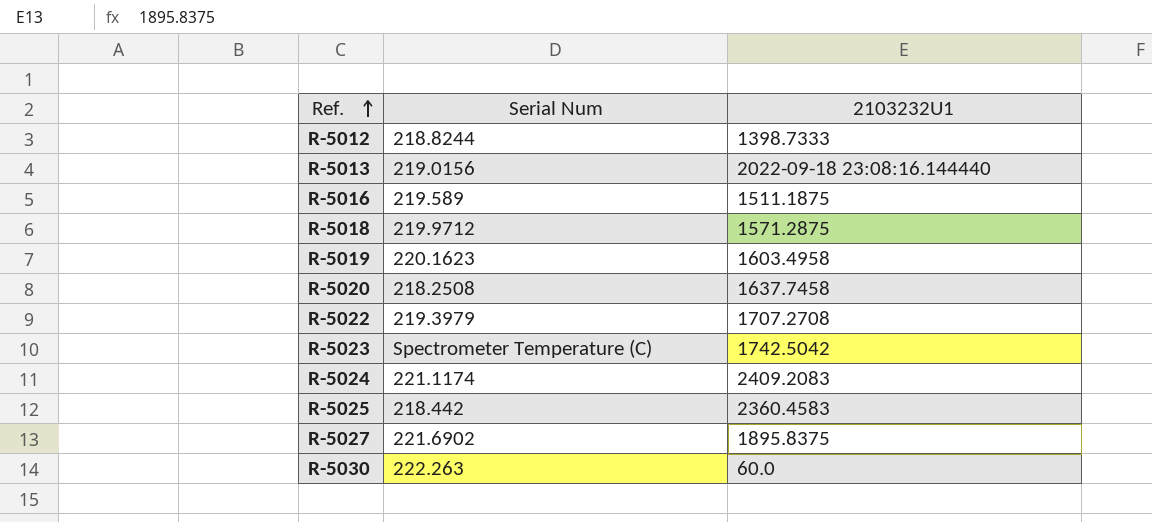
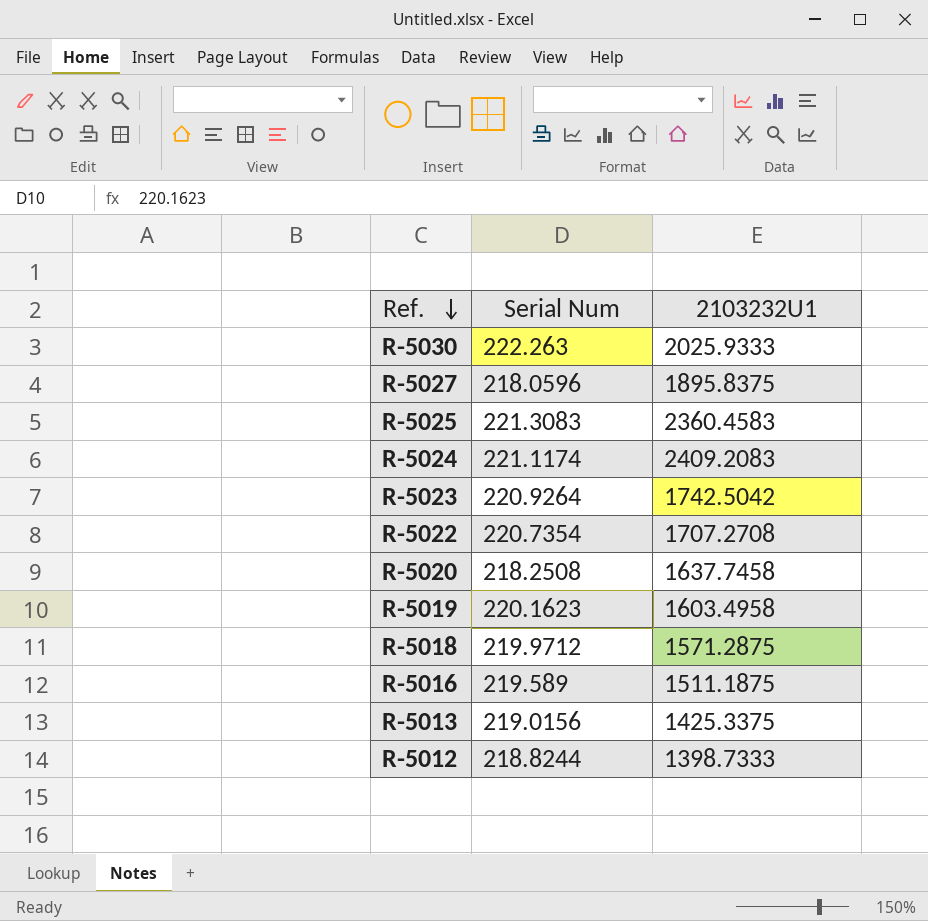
row order: Ref. ascending -> Ref. descending
R-5030 | 2103232U1: 60.0 -> 2025.9333
R-5027 | Serial Num: 221.6902 -> 218.0596
R-5025 | Serial Num: 218.442 -> 221.3083
R-5023 | Serial Num: Spectrometer Temperature (C) -> 220.9264
R-5022 | Serial Num: 219.3979 -> 220.7354
R-5013 | 2103232U1: 2022-09-18 23:08:16.144440 -> 1425.3375

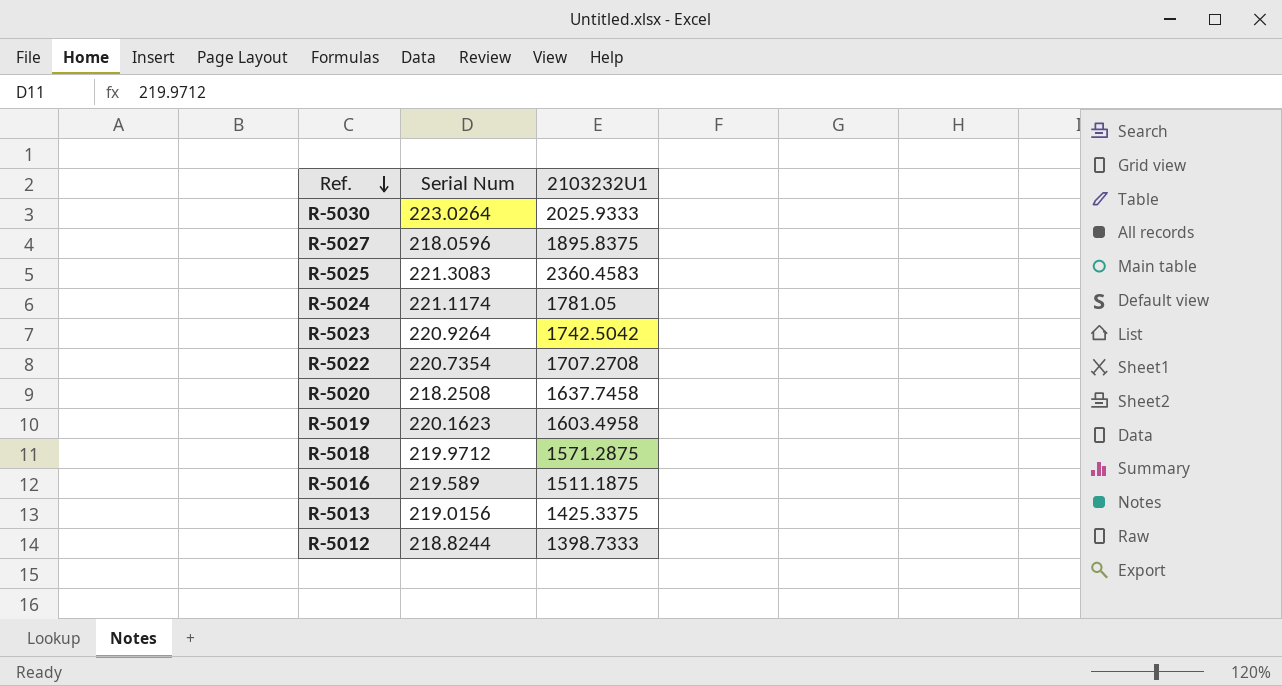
R-5030 | Serial Num: 222.263 -> 223.0264
R-5024 | 2103232U1: 2409.2083 -> 1781.05

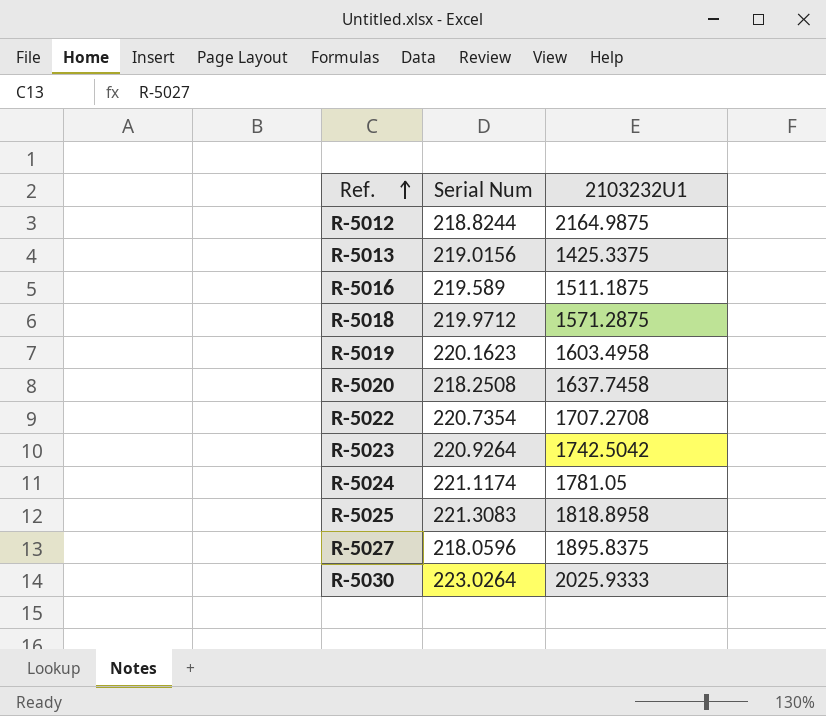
row order: Ref. descending -> Ref. ascending
R-5012 | 2103232U1: 1398.7333 -> 2164.9875
R-5025 | 2103232U1: 2360.4583 -> 1818.8958

